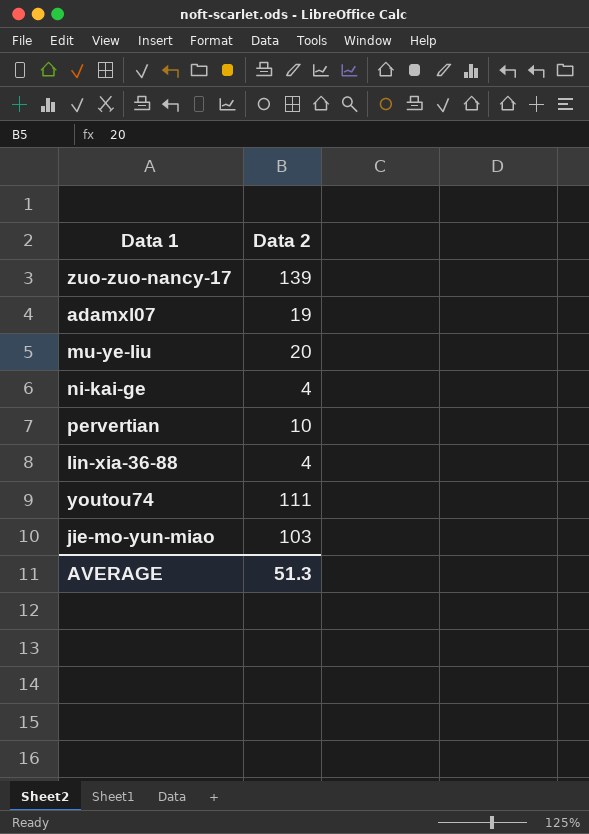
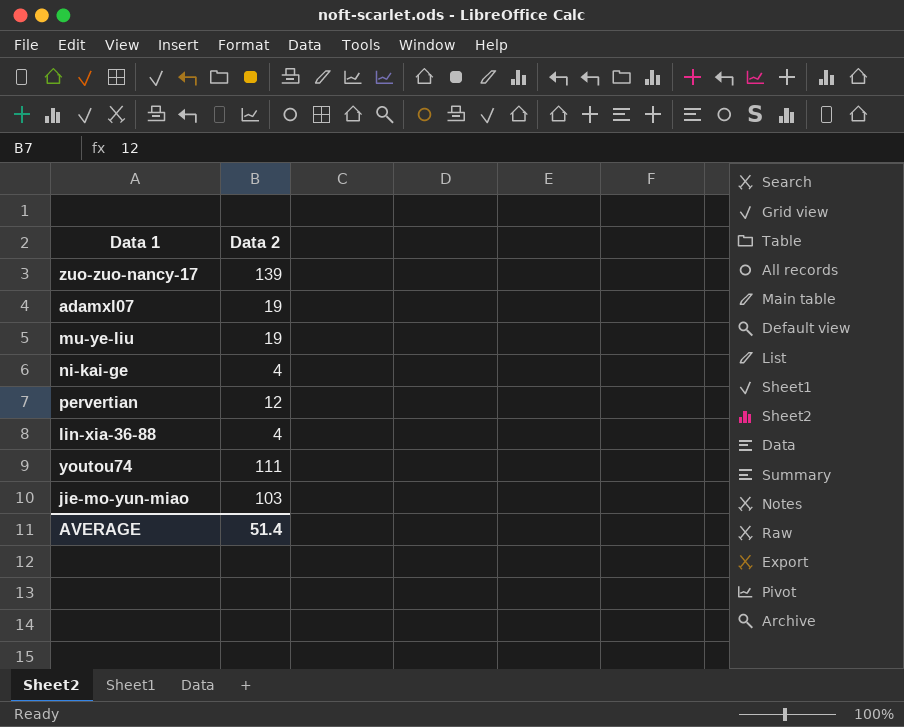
mu-ye-liu | Data 2: 20 -> 19
pervertian | Data 2: 10 -> 12
AVERAGE | Data 2: 51.3 -> 51.4

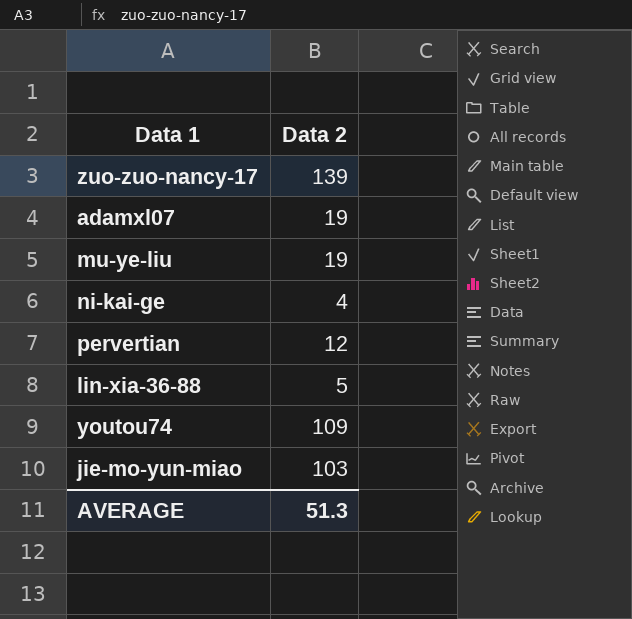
lin-xia-36-88 | Data 2: 4 -> 5
youtou74 | Data 2: 111 -> 109
AVERAGE | Data 2: 51.4 -> 51.3

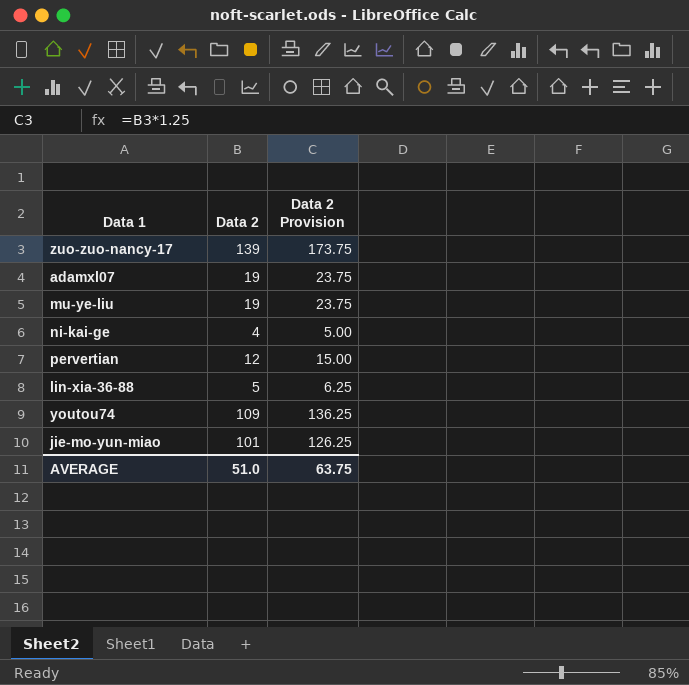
column Data 2 Provision | formula: none -> [Data 2] * 1.25
jie-mo-yun-miao | Data 2: 103 -> 101
AVERAGE | Data 2: 51.3 -> 51.0

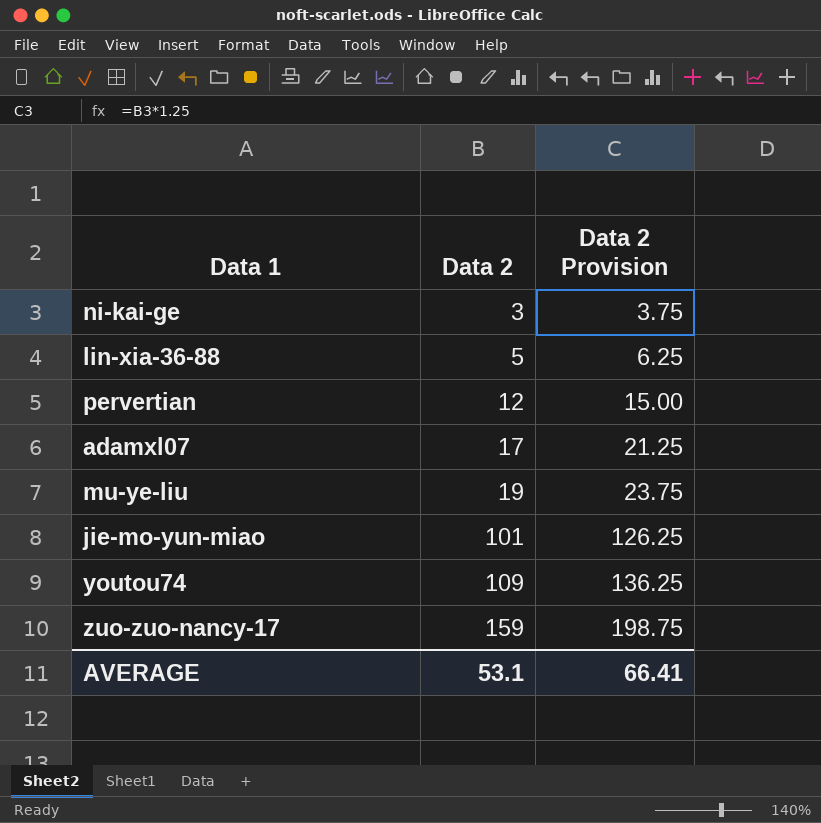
row order: none -> Data 2 ascending
ni-kai-ge | Data 2: 4 -> 3
ni-kai-ge | Data 2 Provision: 5.00 -> 3.75
adamxl07 | Data 2: 19 -> 17
adamxl07 | Data 2 Provision: 23.75 -> 21.25
zuo-zuo-nancy-17 | Data 2: 139 -> 159
zuo-zuo-nancy-17 | Data 2 Provision: 173.75 -> 198.75
AVERAGE | Data 2: 51.0 -> 53.1
AVERAGE | Data 2 Provision: 63.75 -> 66.41

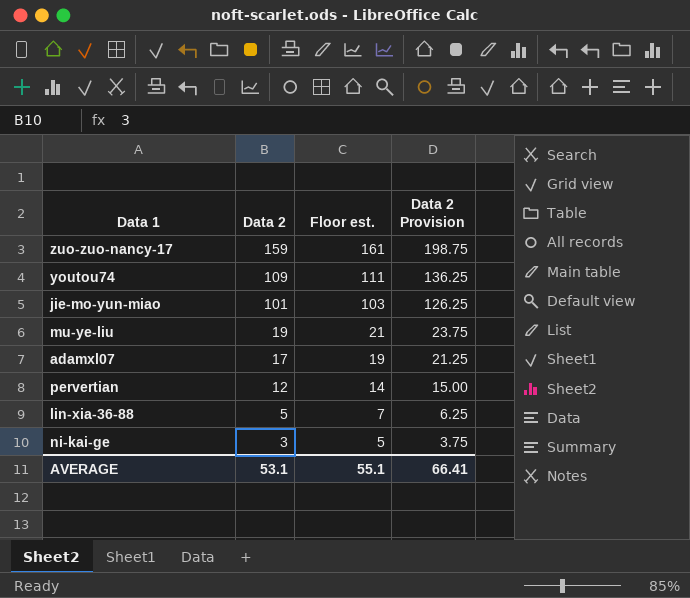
row order: Data 2 ascending -> Data 2 descending
column Floor est. | formula: none -> [Data 2] + 2

